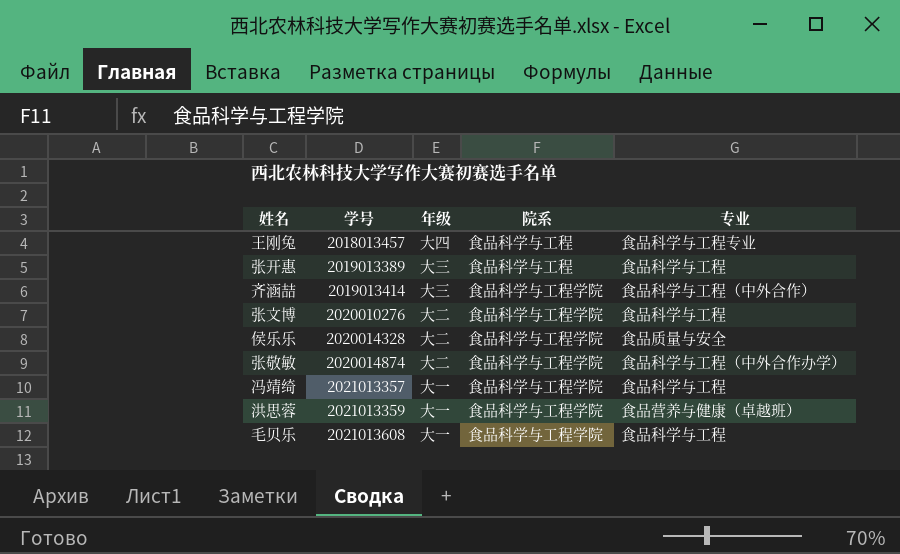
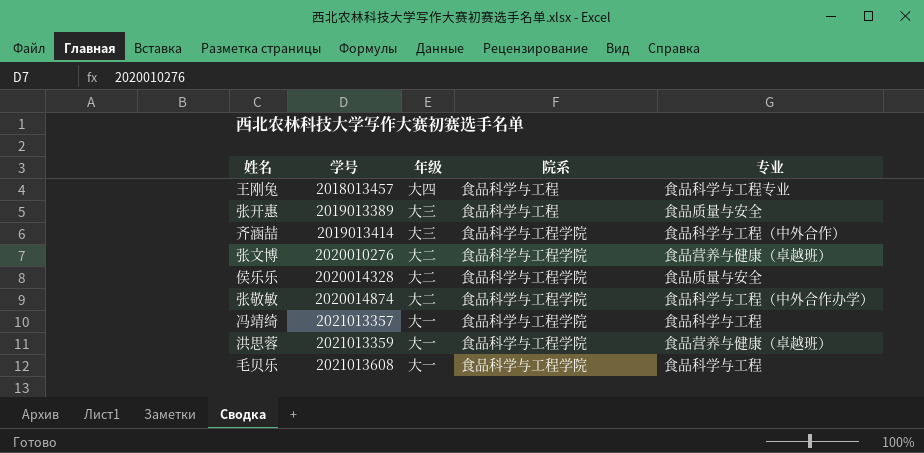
张开惠 | 专业: 食品科学与工程 -> 食品质量与安全
张文博 | 专业: 食品科学与工程 -> 食品营养与健康（卓越班）

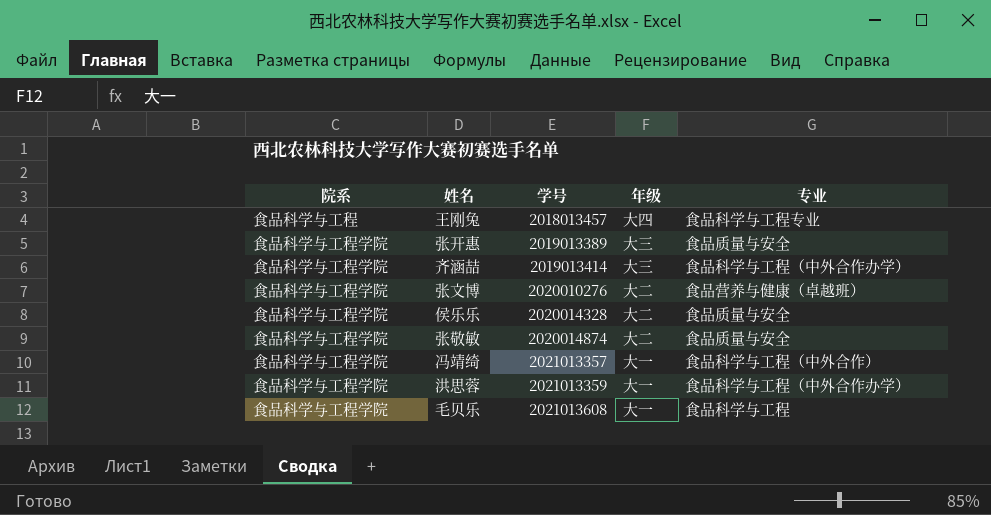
column 院系 | position: 4 -> 1
张开惠 | 院系: 食品科学与工程 -> 食品科学与工程学院
齐涵喆 | 专业: 食品科学与工程（中外合作） -> 食品科学与工程（中外合作办学）
张敬敏 | 专业: 食品科学与工程（中外合作办学） -> 食品质量与安全
冯靖绮 | 专业: 食品科学与工程 -> 食品科学与工程（中外合作）
洪思蓉 | 专业: 食品营养与健康（卓越班） -> 食品科学与工程（中外合作办学）

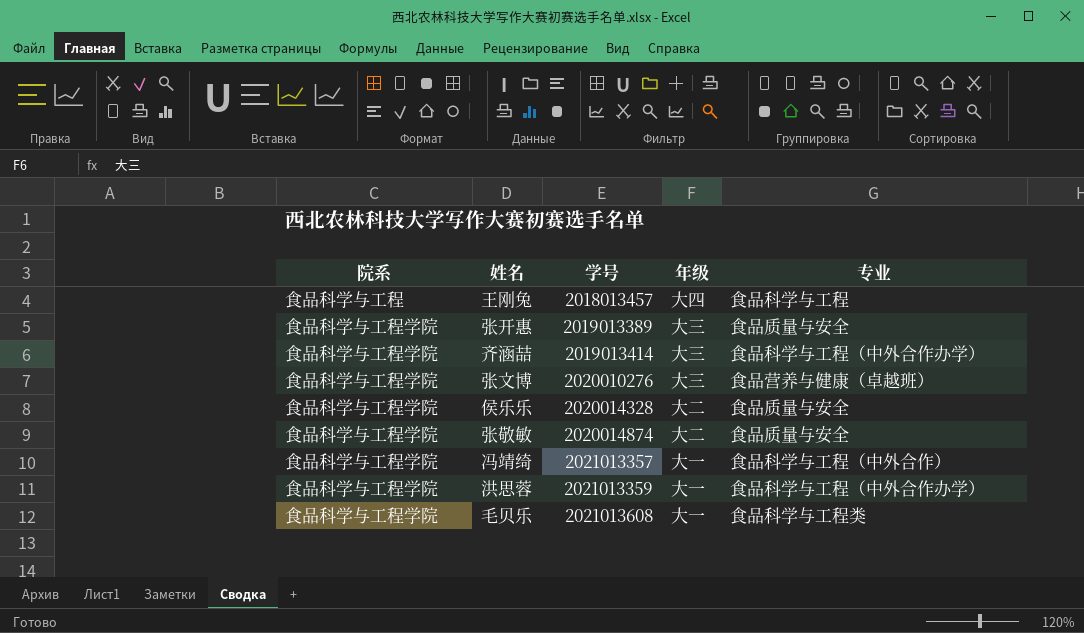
王刚兔 | 专业: 食品科学与工程专业 -> 食品科学与工程
张文博 | 年级: 大二 -> 大三
毛贝乐 | 专业: 食品科学与工程 -> 食品科学与工程类

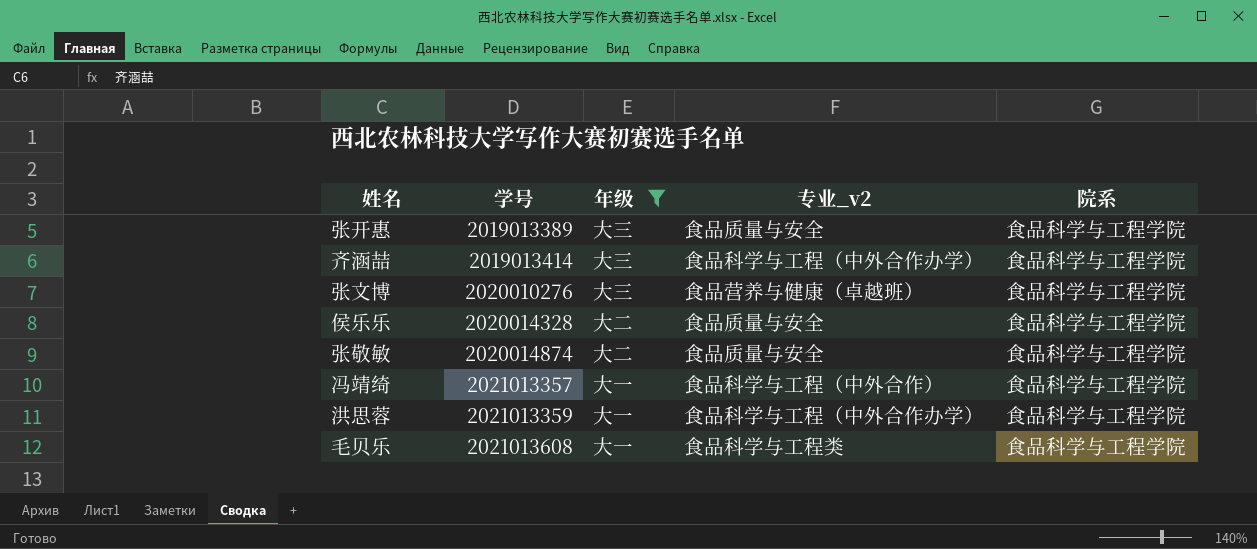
filter: none -> 年级 != 大四
column name: 专业 -> 专业_v2
column 院系 | position: 1 -> 5

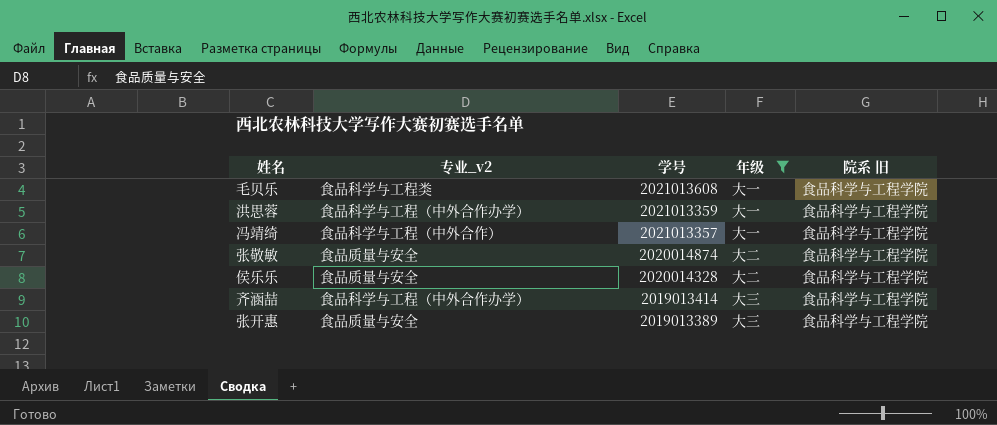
row order: 学号 ascending -> 学号 descending
column 专业_v2 | position: 4 -> 2
column name: 院系 -> 院系 旧
row 张文博: 2020010276 | 大三 | 食品营养与健康（卓越班） | 食品科学与工程学院 -> none

